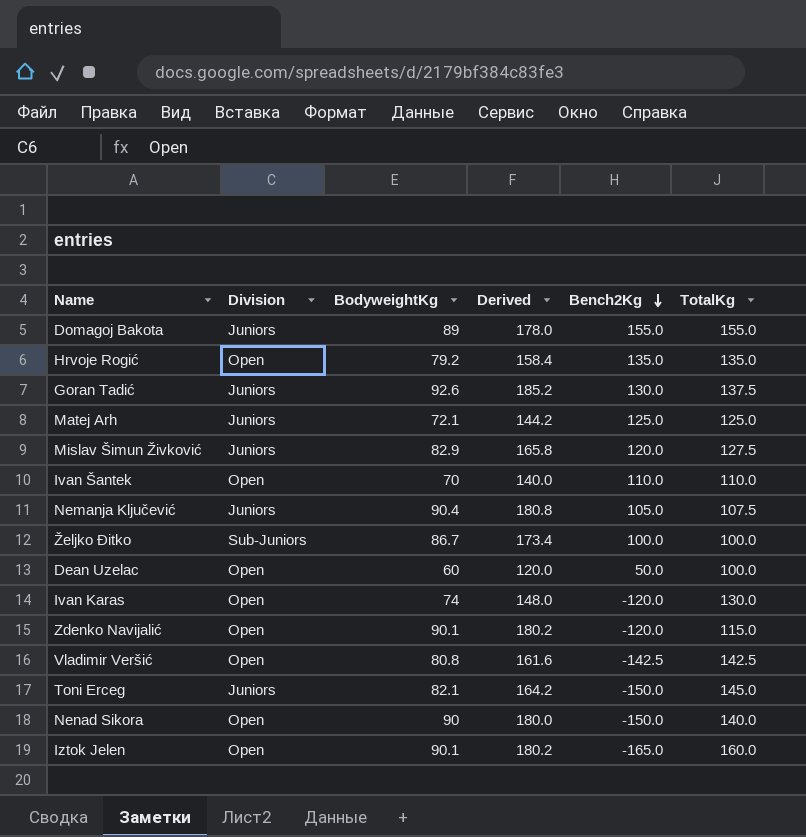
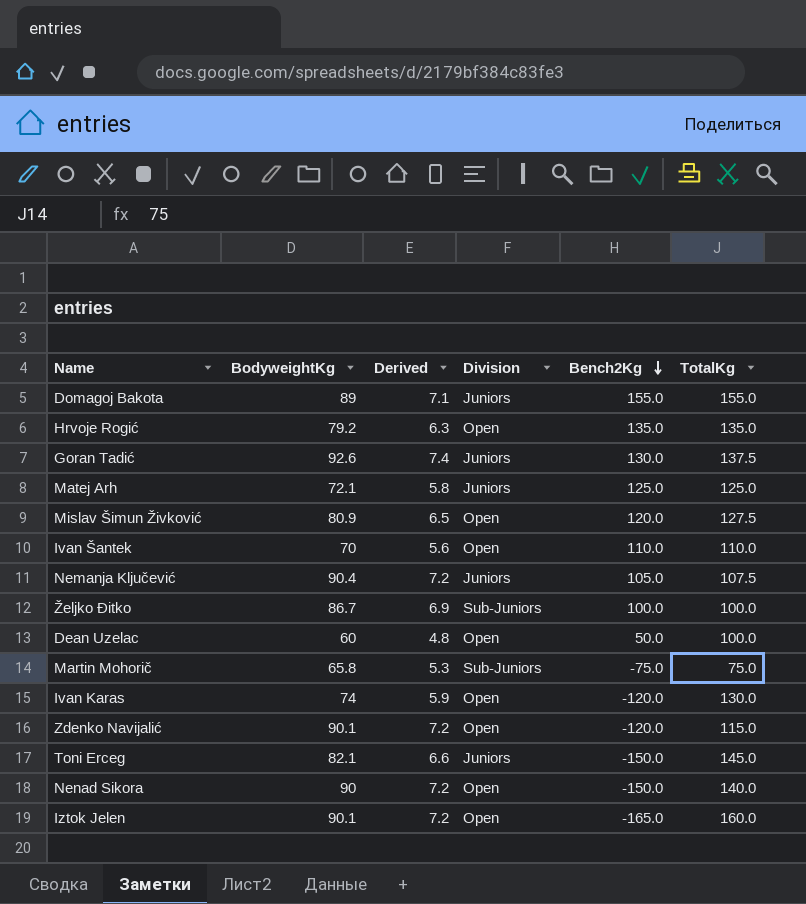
column Derived | formula: [BodyweightKg] * 2 -> [BodyweightKg] * 0.08
column Division | position: 2 -> 4
row Vladimir Veršić: Open | 80.8 | 161.6 | -142.5 | 142.5 -> none
Mislav Šimun Živković | BodyweightKg: 82.9 -> 80.9
Mislav Šimun Živković | Division: Juniors -> Open
row Martin Mohorič: none -> 65.8 | 5.3 | Sub-Juniors | -75.0 | 75.0

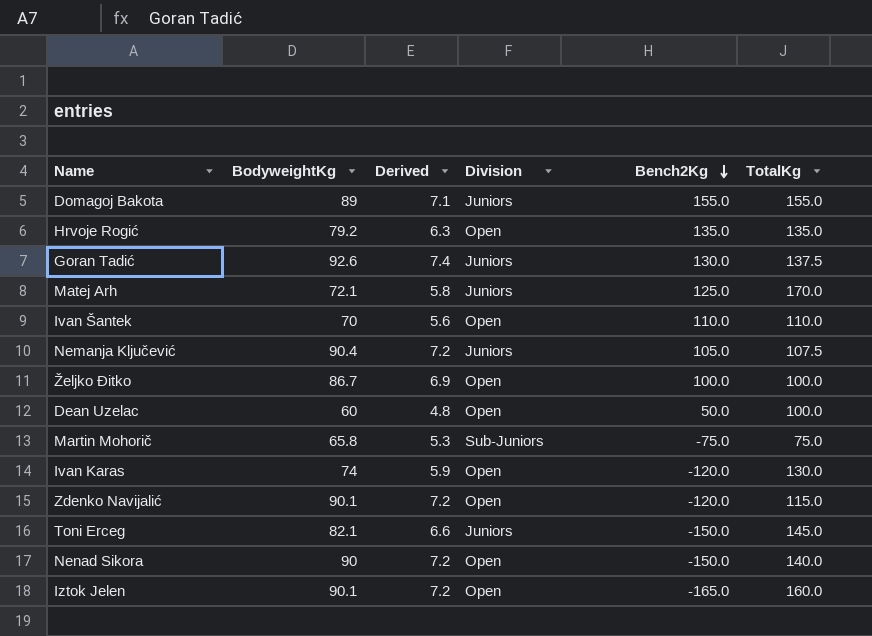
row Mislav Šimun Živković: 80.9 | 6.5 | Open | 120.0 | 127.5 -> none
Matej Arh | TotalKg: 125.0 -> 170.0
Željko Đitko | Division: Sub-Juniors -> Open

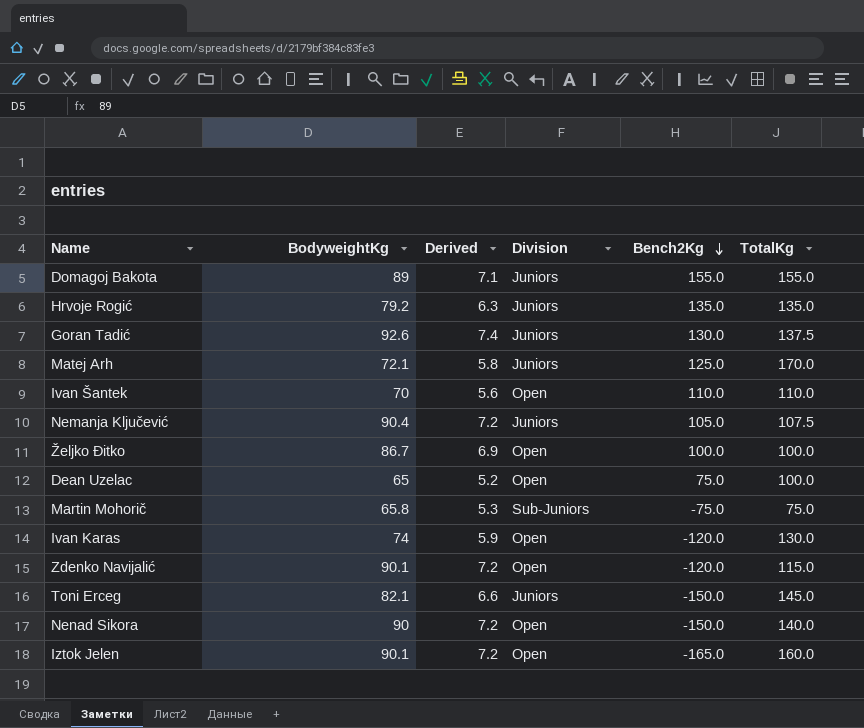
Hrvoje Rogić | Division: Open -> Juniors
Dean Uzelac | BodyweightKg: 60 -> 65
Dean Uzelac | Derived: 4.8 -> 5.2
Dean Uzelac | Bench2Kg: 50.0 -> 75.0

